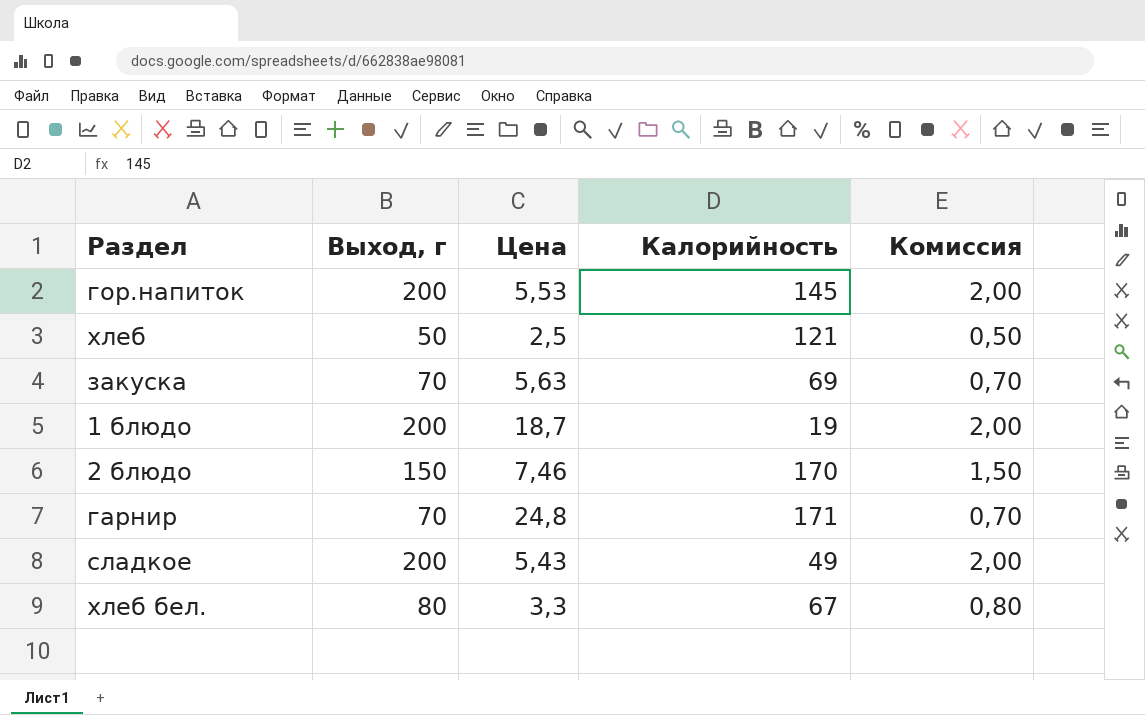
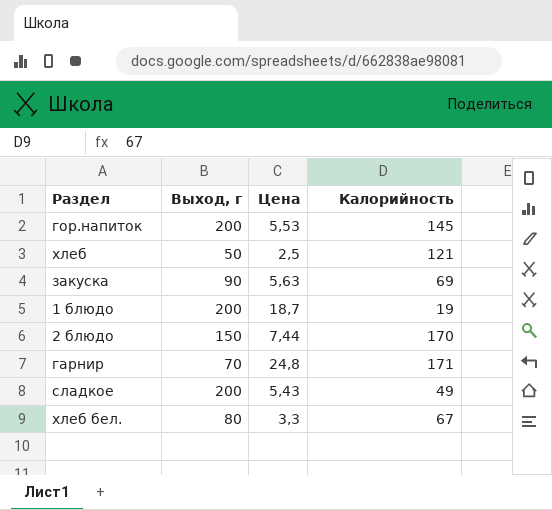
column Комиссия | formula: [Выход, г] * 0,01 -> none
закуска | Выход, г: 70 -> 90
2 блюдо | Цена: 7,46 -> 7,44

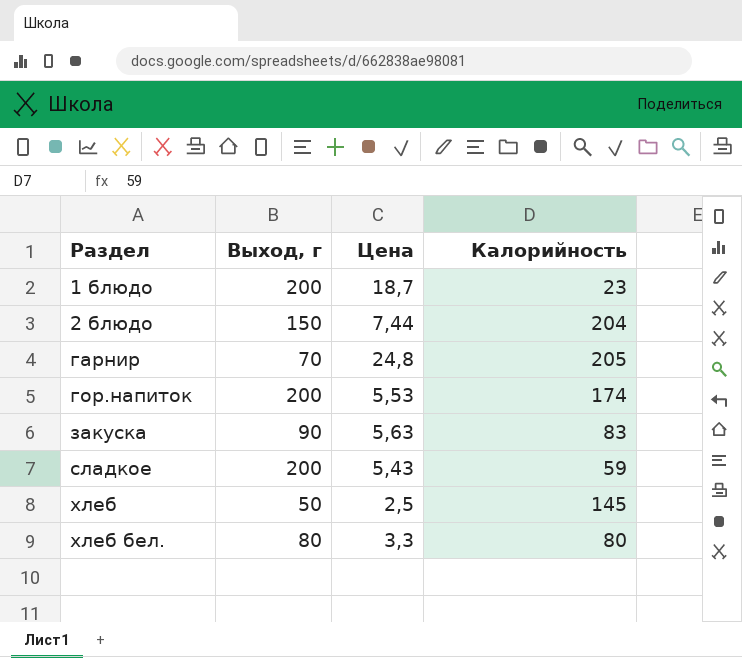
row order: none -> Раздел ascending
1 блюдо | Калорийность: 19 -> 23
2 блюдо | Калорийность: 170 -> 204
гарнир | Калорийность: 171 -> 205
гор.напиток | Калорийность: 145 -> 174
закуска | Калорийность: 69 -> 83
сладкое | Калорийность: 49 -> 59
хлеб | Калорийность: 121 -> 145
хлеб бел. | Калорийность: 67 -> 80

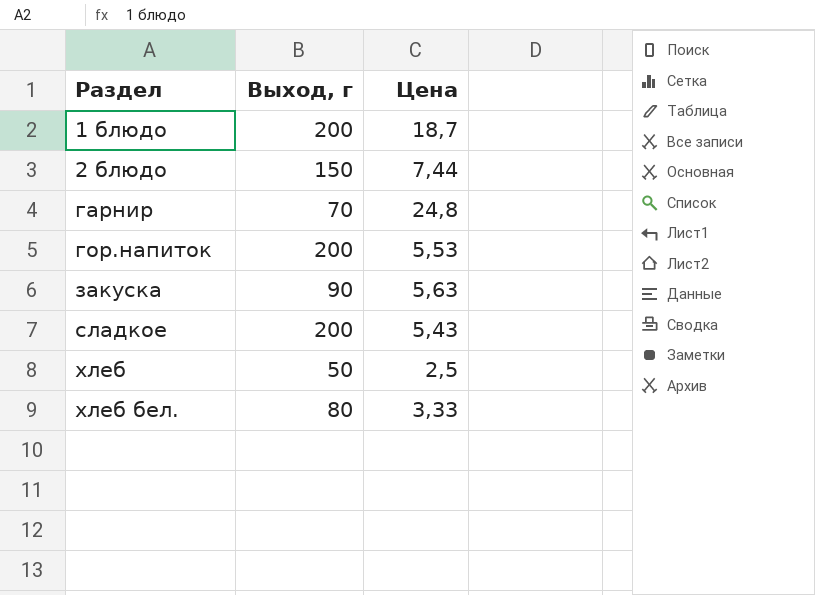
column Калорийность | position: 4 -> none
хлеб бел. | Цена: 3,3 -> 3,33

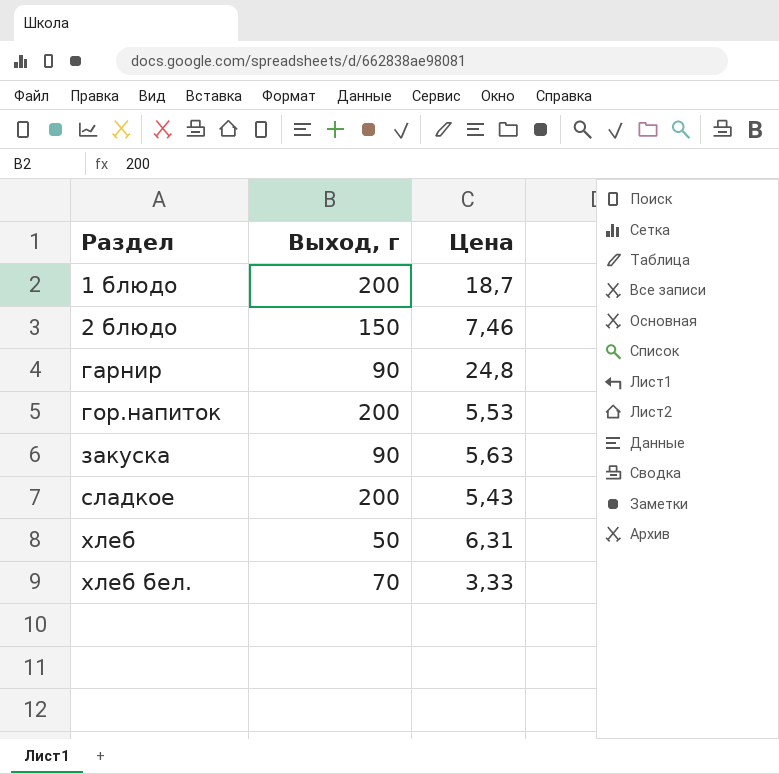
2 блюдо | Цена: 7,44 -> 7,46
гарнир | Выход, г: 70 -> 90
хлеб | Цена: 2,5 -> 6,31
хлеб бел. | Выход, г: 80 -> 70

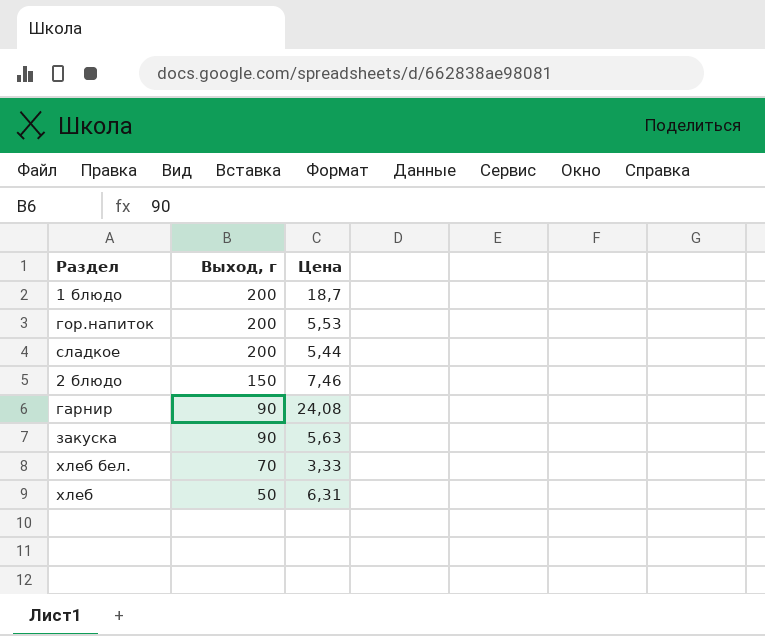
row order: Раздел ascending -> Выход, г descending
сладкое | Цена: 5,43 -> 5,44
гарнир | Цена: 24,8 -> 24,08

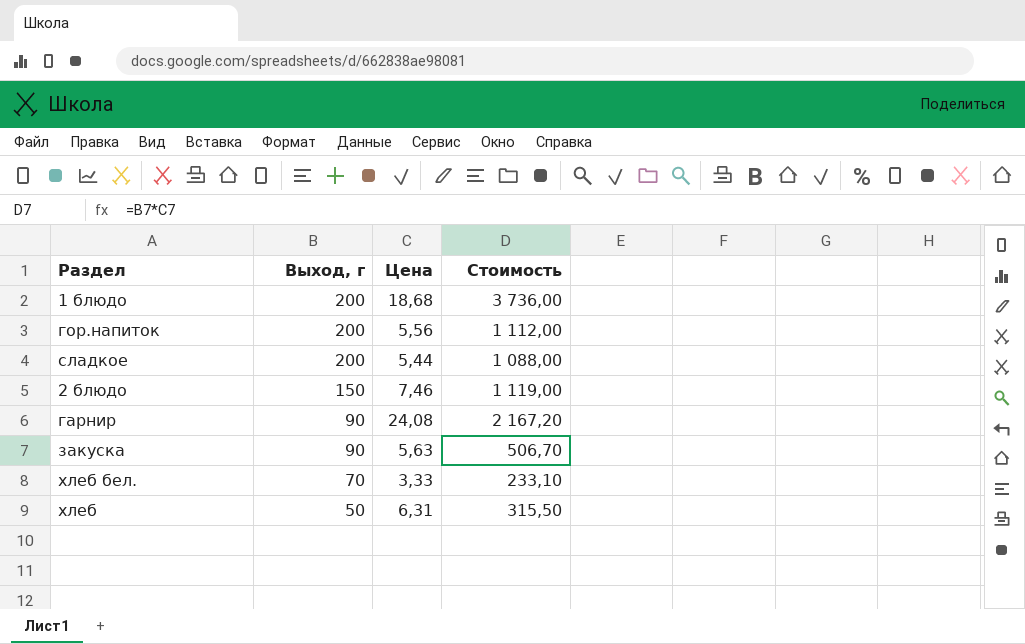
column Стоимость | formula: none -> [Выход, г] * [Цена]
1 блюдо | Цена: 18,7 -> 18,68
гор.напиток | Цена: 5,53 -> 5,56

